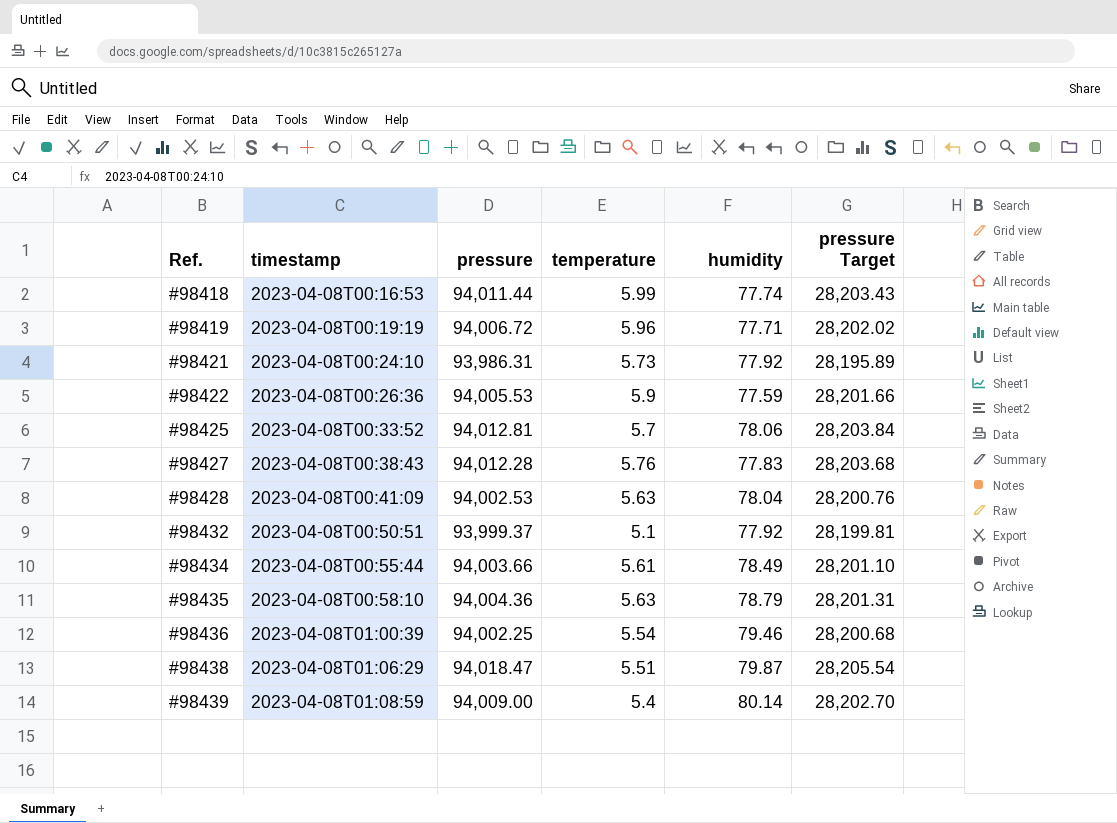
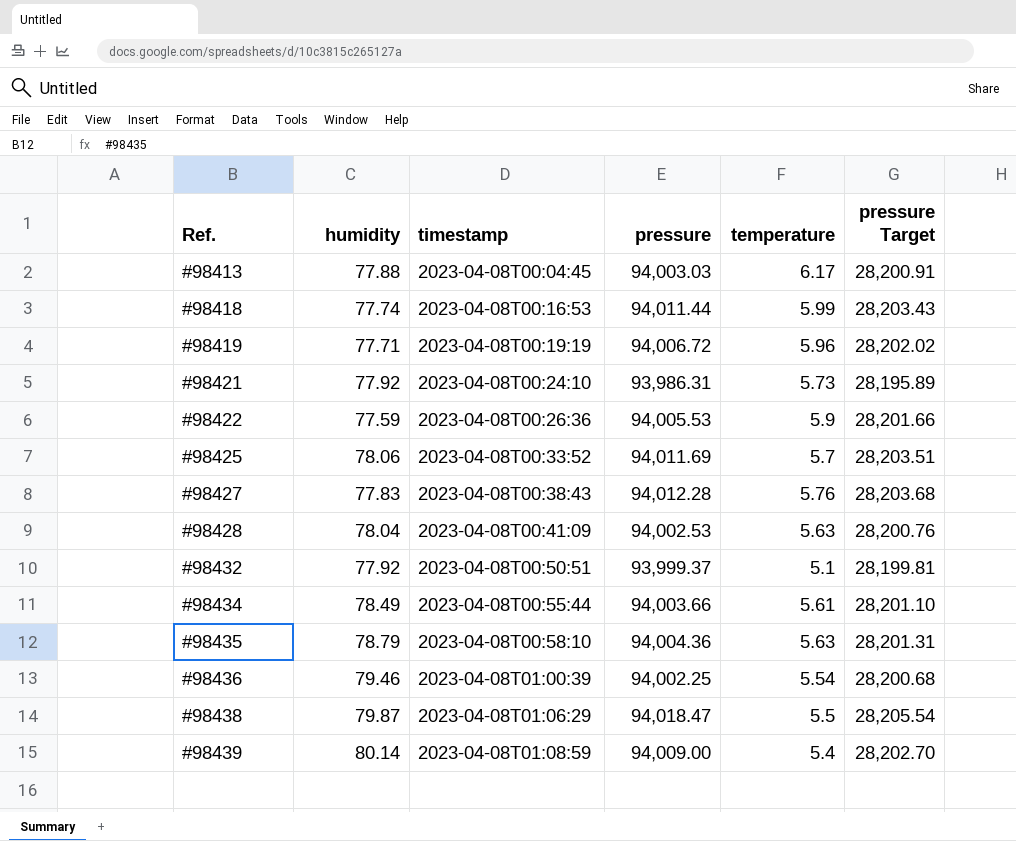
column humidity | position: 5 -> 2
row #98413: none -> 77.88 | 2023-04-08T00:04:45 | 94,003.03 | 6.17 | 28,200.91
#98425 | pressure: 94,012.81 -> 94,011.69
#98425 | pressure Target: 28,203.84 -> 28,203.51
#98438 | temperature: 5.51 -> 5.5

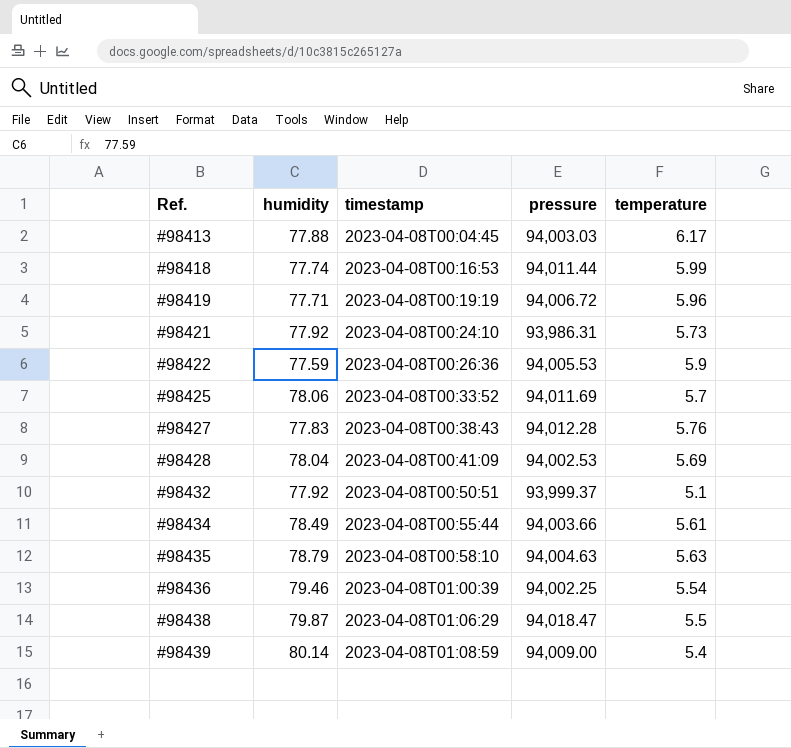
column pressure Target | formula: [pressure] * 0.3 -> none
#98428 | temperature: 5.63 -> 5.69
#98435 | pressure: 94,004.36 -> 94,004.63

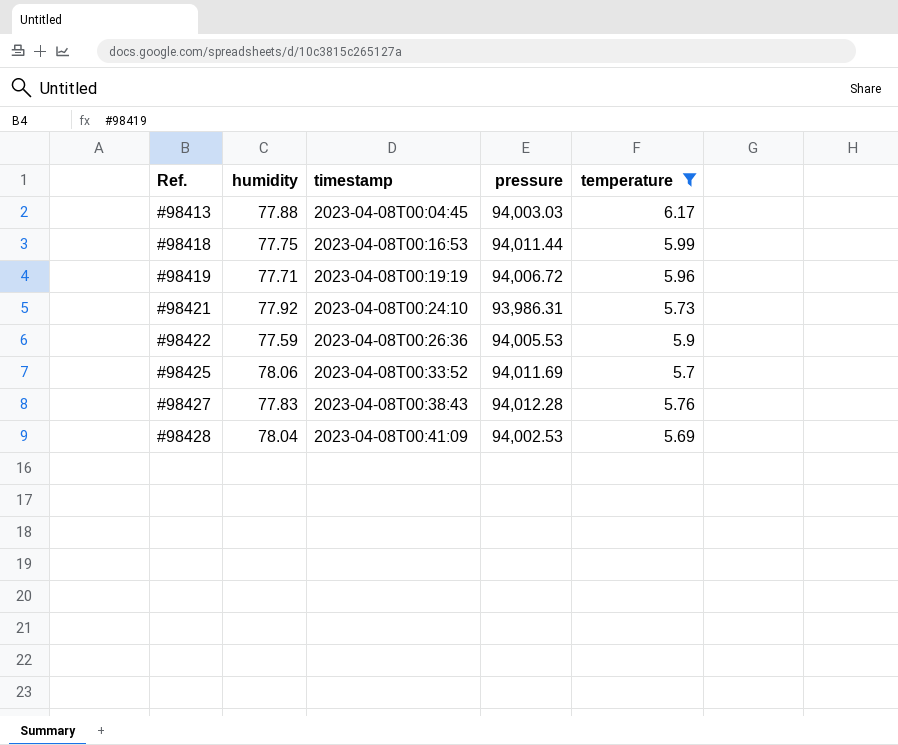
filter: none -> temperature >= 5.69
#98418 | humidity: 77.74 -> 77.75

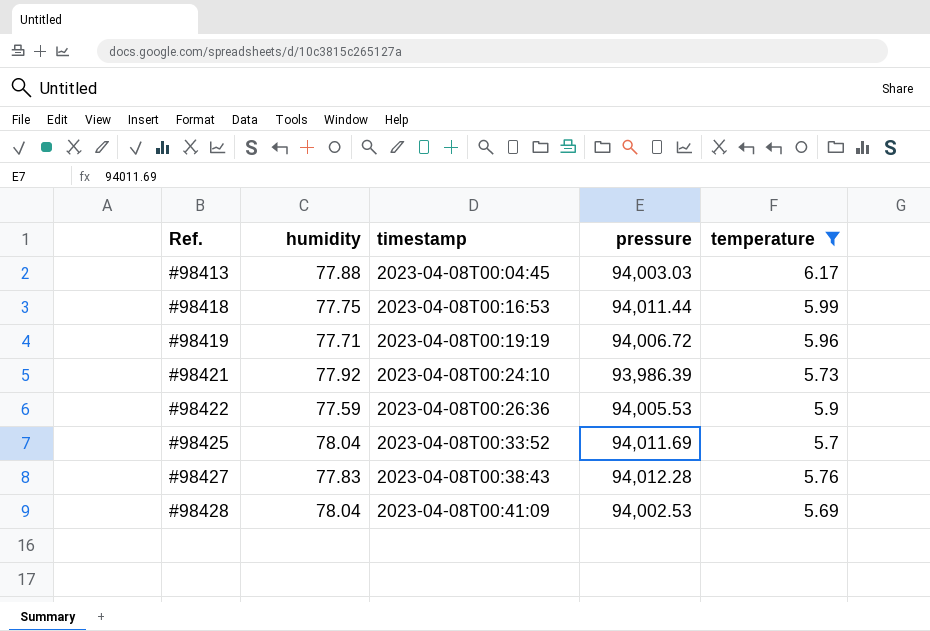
#98421 | pressure: 93,986.31 -> 93,986.39
#98425 | humidity: 78.06 -> 78.04

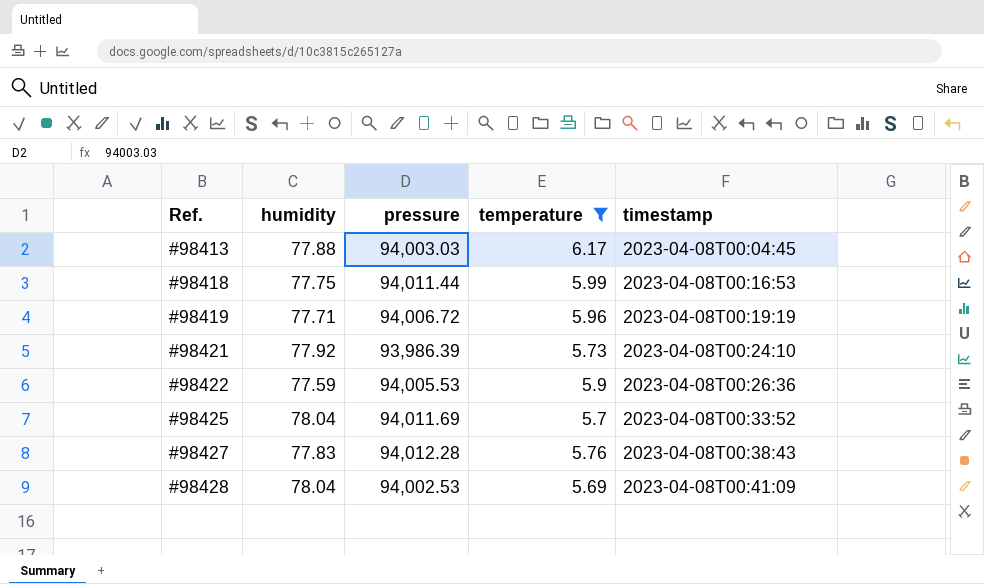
column timestamp | position: 3 -> 5

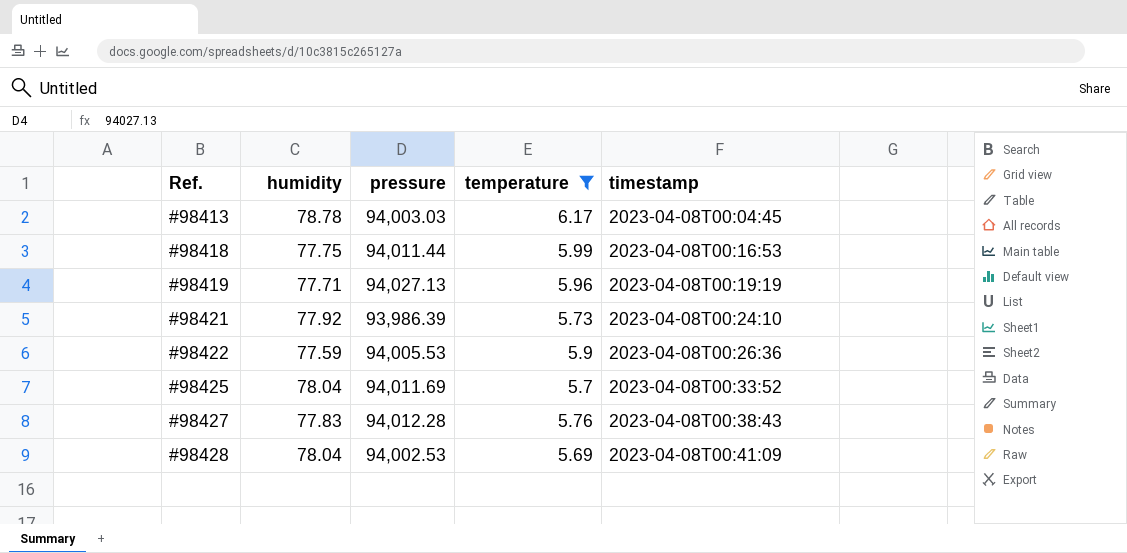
#98413 | humidity: 77.88 -> 78.78
#98419 | pressure: 94,006.72 -> 94,027.13

